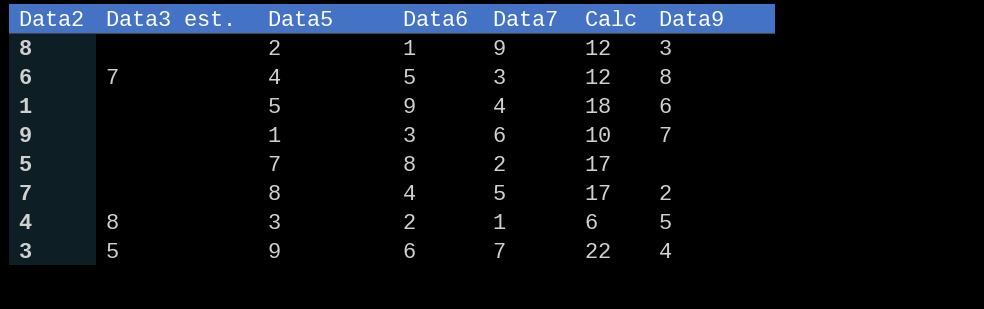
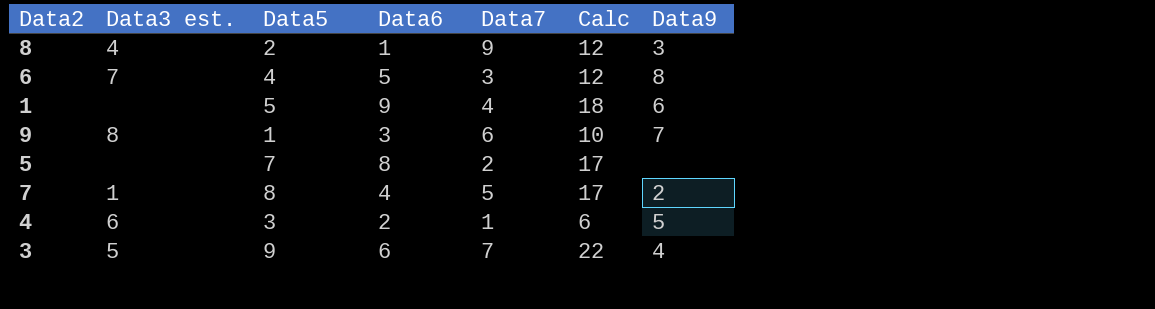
8 | Data3 est.: none -> 4
9 | Data3 est.: none -> 8
7 | Data3 est.: none -> 1
4 | Data3 est.: 8 -> 6

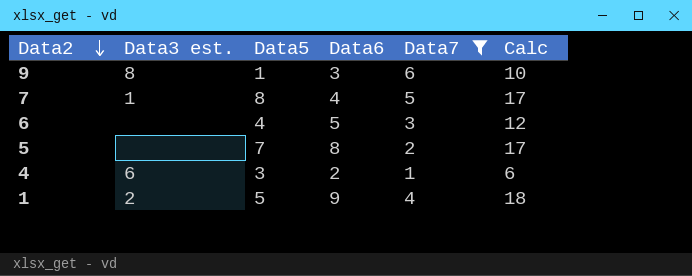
filter: none -> Data7 <= 6
row order: none -> Data2 descending
column Data9 | position: 7 -> none
6 | Data3 est.: 7 -> none
1 | Data3 est.: none -> 2

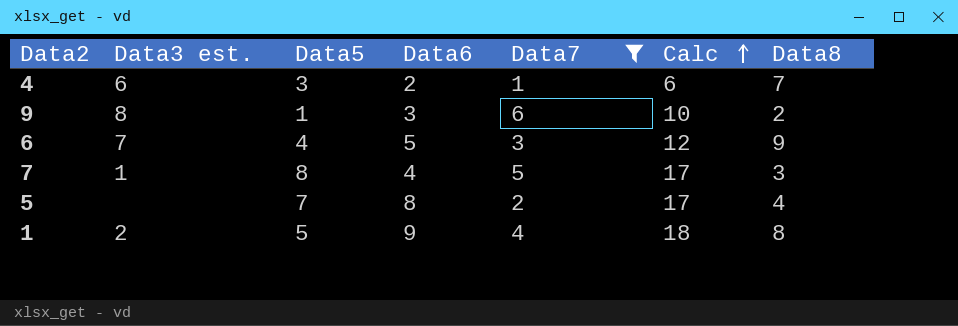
row order: Data2 descending -> Calc ascending
column Data8 | position: none -> 7
6 | Data3 est.: none -> 7

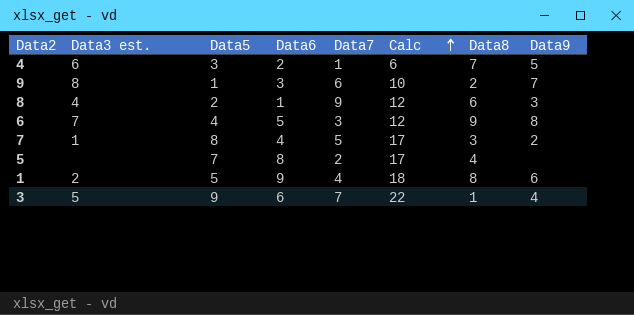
filter: Data7 <= 6 -> none
column Data9 | position: none -> 8

